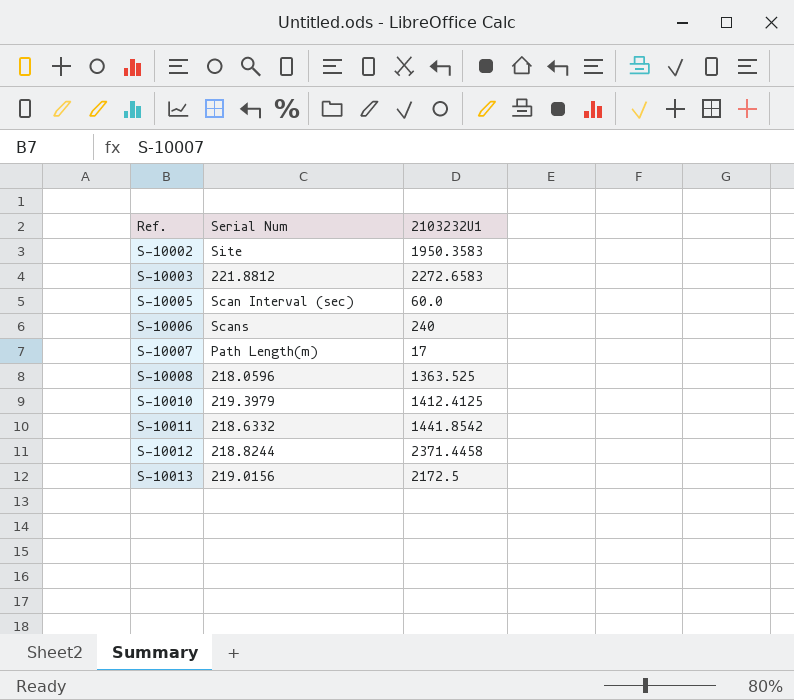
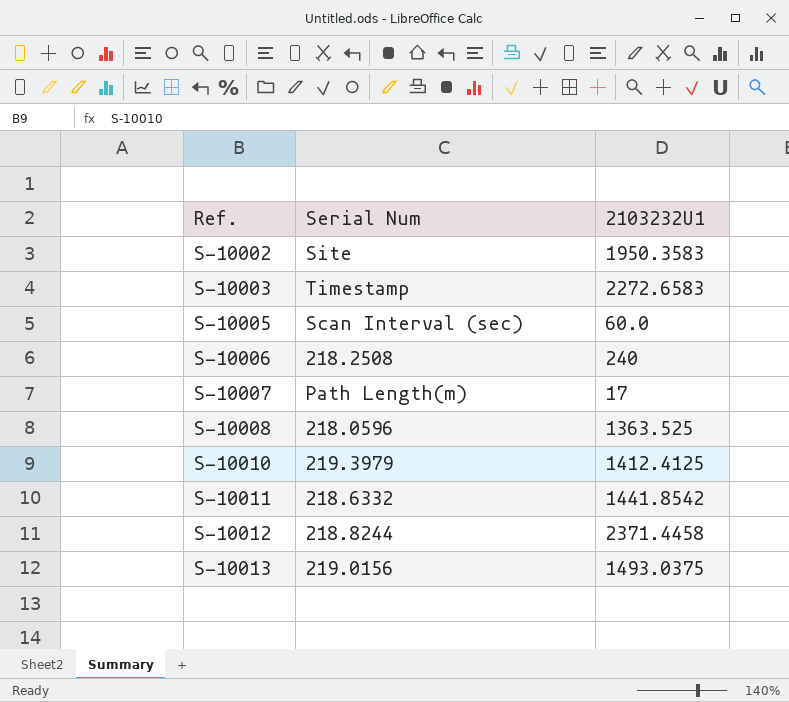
S-10003 | Serial Num: 221.8812 -> Timestamp
S-10006 | Serial Num: Scans -> 218.2508
S-10013 | 2103232U1: 2172.5 -> 1493.0375

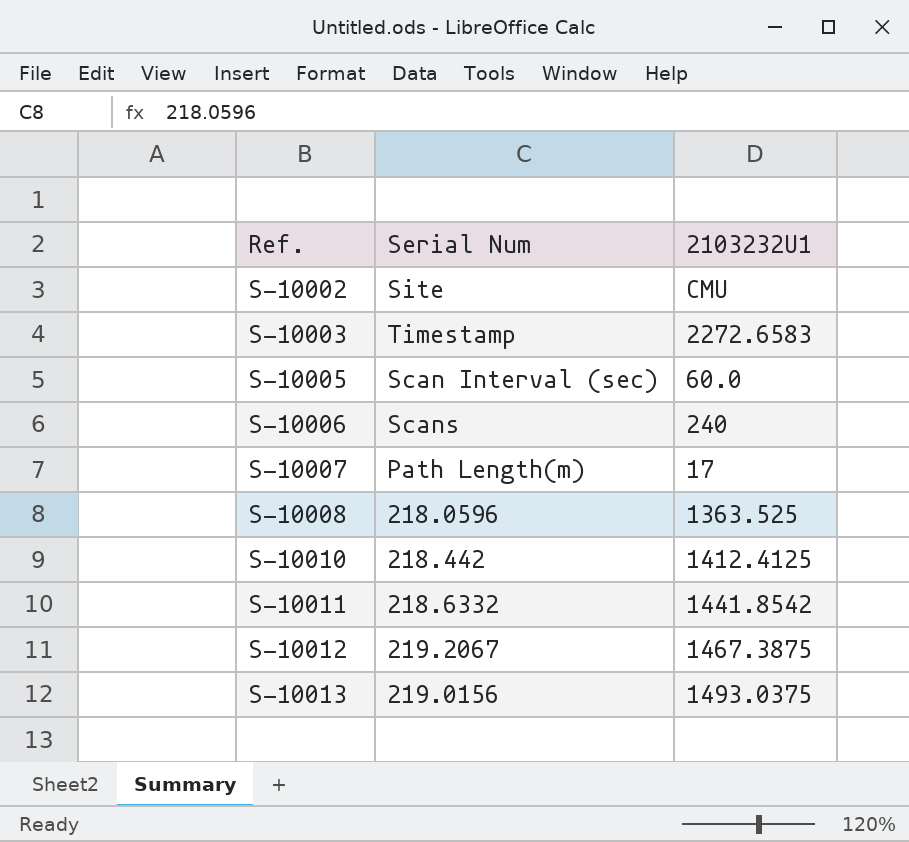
S-10002 | 2103232U1: 1950.3583 -> CMU
S-10006 | Serial Num: 218.2508 -> Scans
S-10010 | Serial Num: 219.3979 -> 218.442
S-10012 | Serial Num: 218.8244 -> 219.2067
S-10012 | 2103232U1: 2371.4458 -> 1467.3875

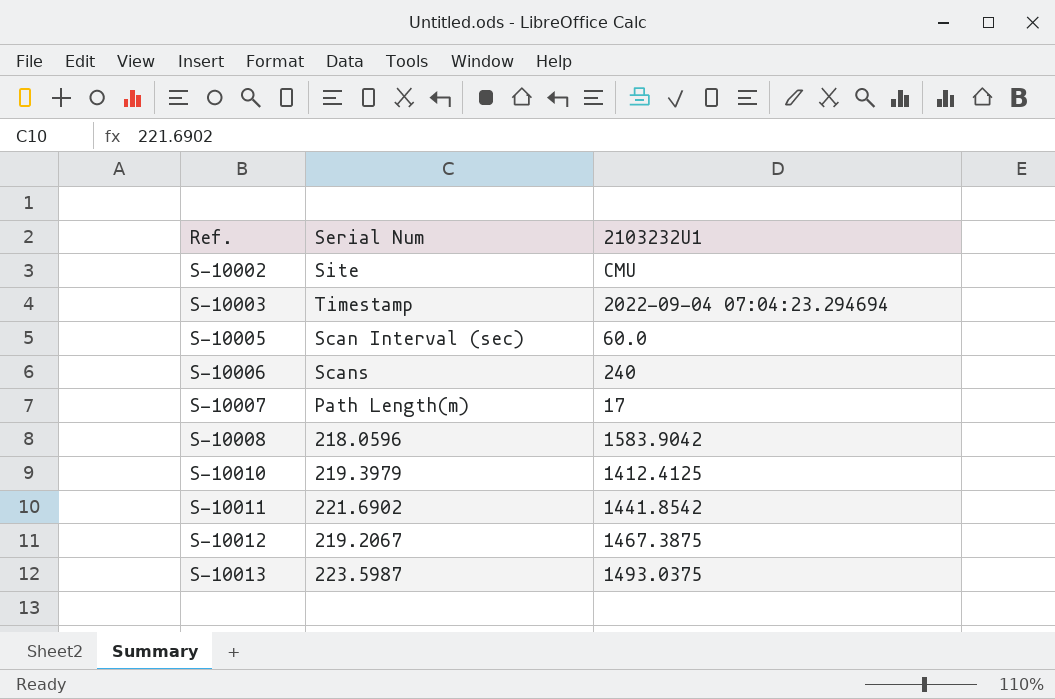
S-10003 | 2103232U1: 2272.6583 -> 2022-09-04 07:04:23.294694
S-10008 | 2103232U1: 1363.525 -> 1583.9042
S-10010 | Serial Num: 218.442 -> 219.3979
S-10011 | Serial Num: 218.6332 -> 221.6902
S-10013 | Serial Num: 219.0156 -> 223.5987

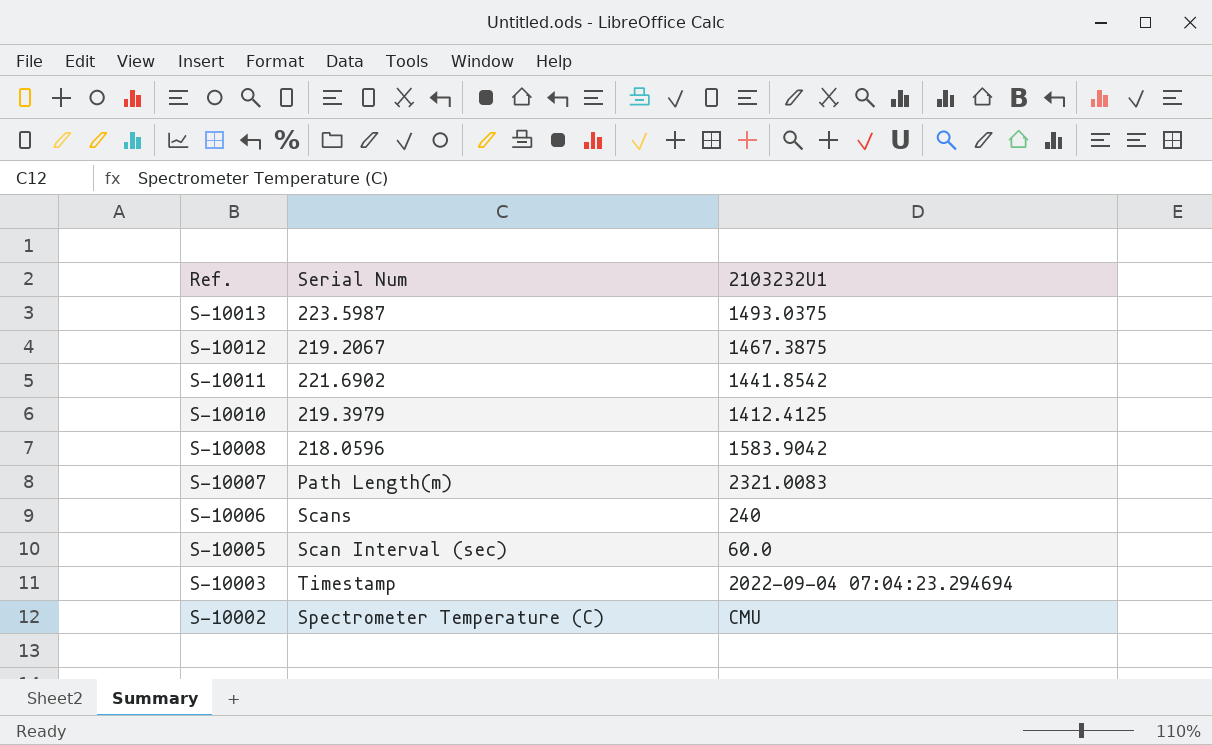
row order: Ref. ascending -> Ref. descending
S-10007 | 2103232U1: 17 -> 2321.0083
S-10002 | Serial Num: Site -> Spectrometer Temperature (C)

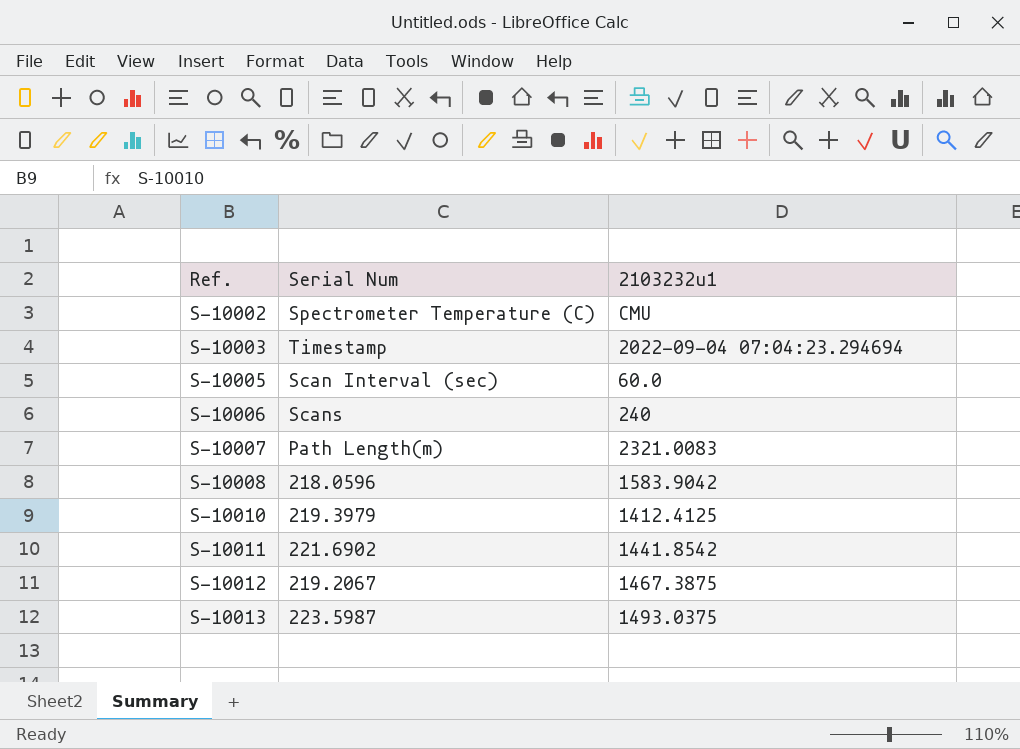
row order: Ref. descending -> Ref. ascending
column name: 2103232U1 -> 2103232u1

